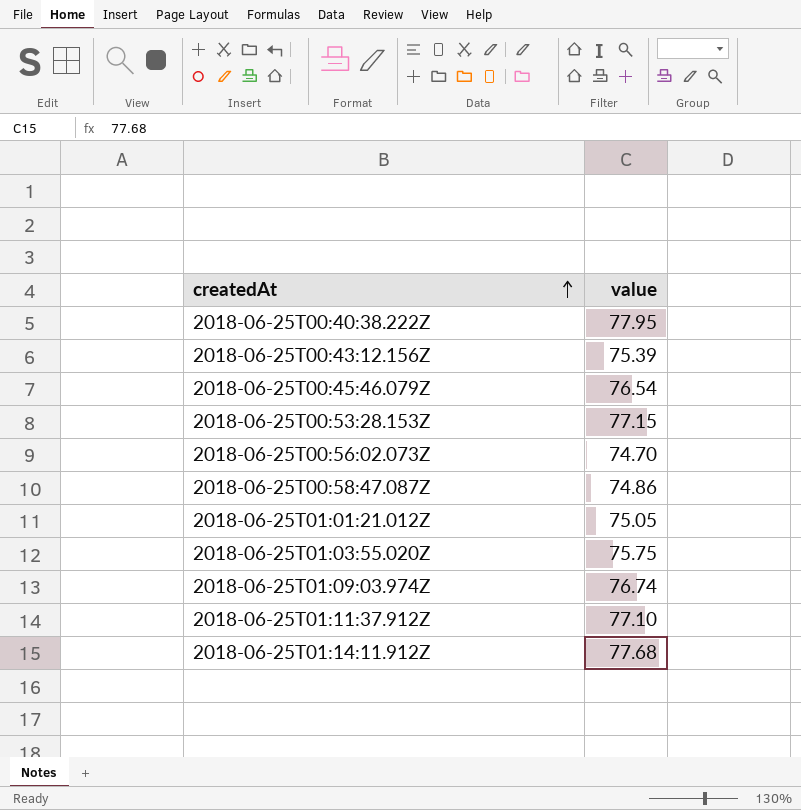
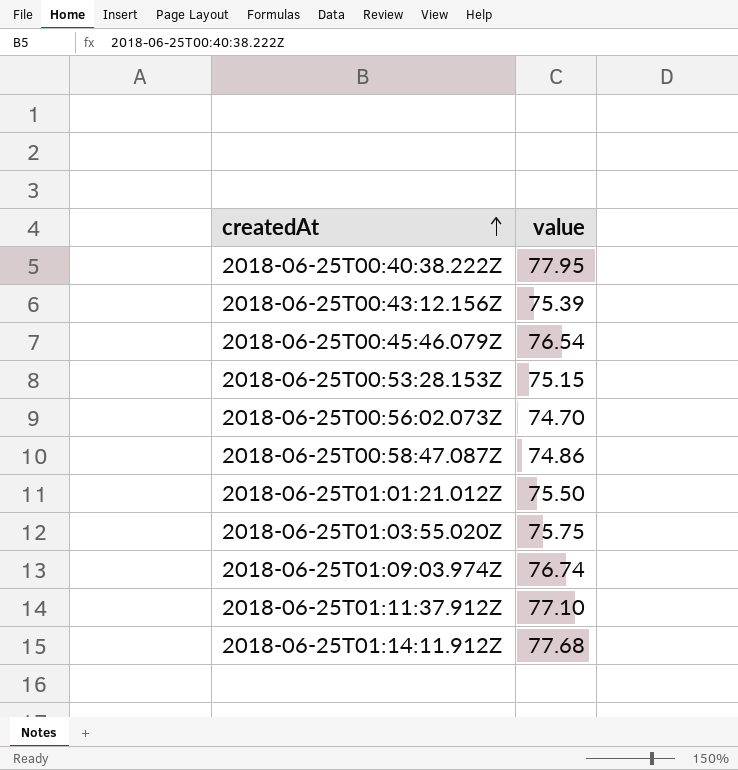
2018-06-25T00:53:28.153Z | value: 77.15 -> 75.15
2018-06-25T01:01:21.012Z | value: 75.05 -> 75.50

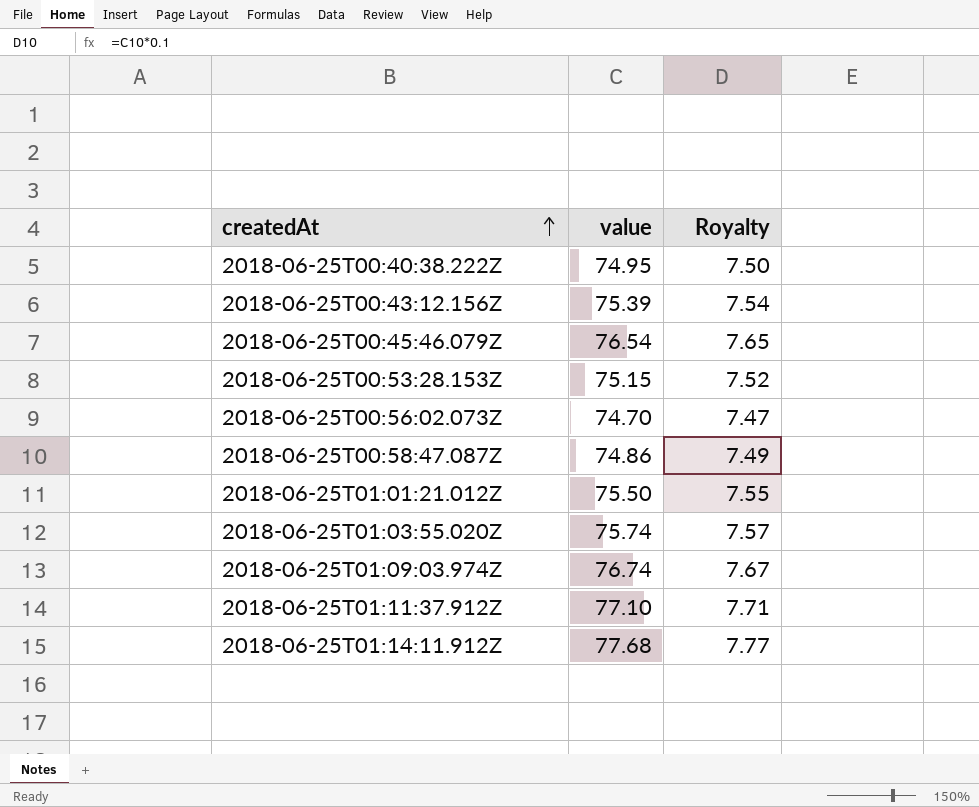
column Royalty | formula: none -> [value] * 0.1
2018-06-25T00:40:38.222Z | value: 77.95 -> 74.95
2018-06-25T01:03:55.020Z | value: 75.75 -> 75.74

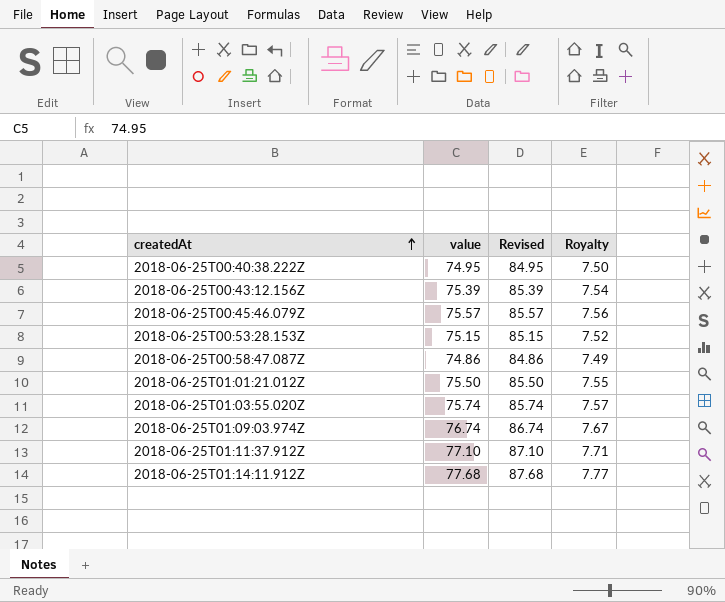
column Revised | formula: none -> [value] + 10
row 2018-06-25T00:56:02.073Z: 74.70 | 7.47 -> none
2018-06-25T00:45:46.079Z | value: 76.54 -> 75.57
2018-06-25T00:45:46.079Z | Royalty: 7.65 -> 7.56

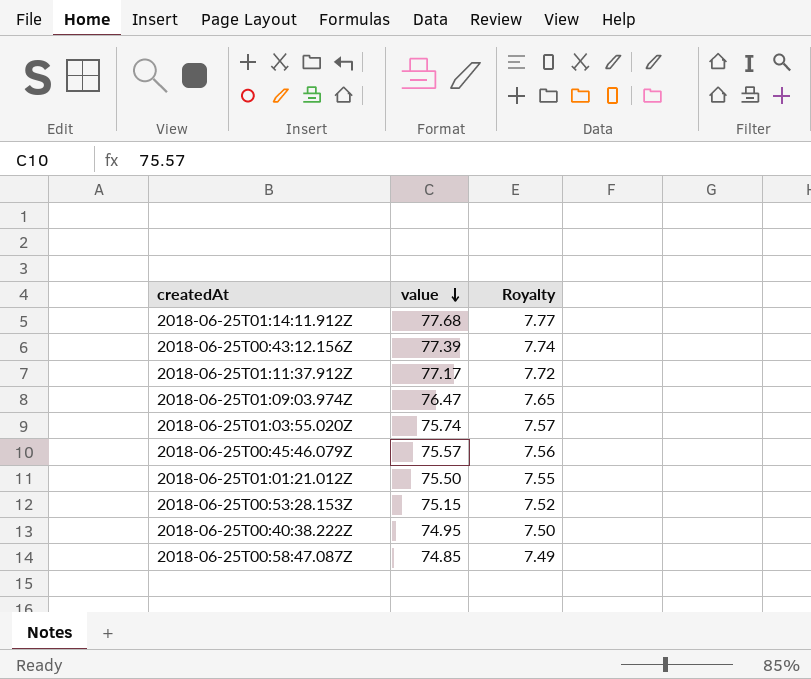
row order: createdAt ascending -> value descending
column Revised | formula: [value] + 10 -> none
2018-06-25T00:43:12.156Z | value: 75.39 -> 77.39
2018-06-25T00:43:12.156Z | Royalty: 7.54 -> 7.74
2018-06-25T01:11:37.912Z | value: 77.10 -> 77.17
2018-06-25T01:11:37.912Z | Royalty: 7.71 -> 7.72
2018-06-25T01:09:03.974Z | value: 76.74 -> 76.47
2018-06-25T01:09:03.974Z | Royalty: 7.67 -> 7.65
2018-06-25T00:58:47.087Z | value: 74.86 -> 74.85

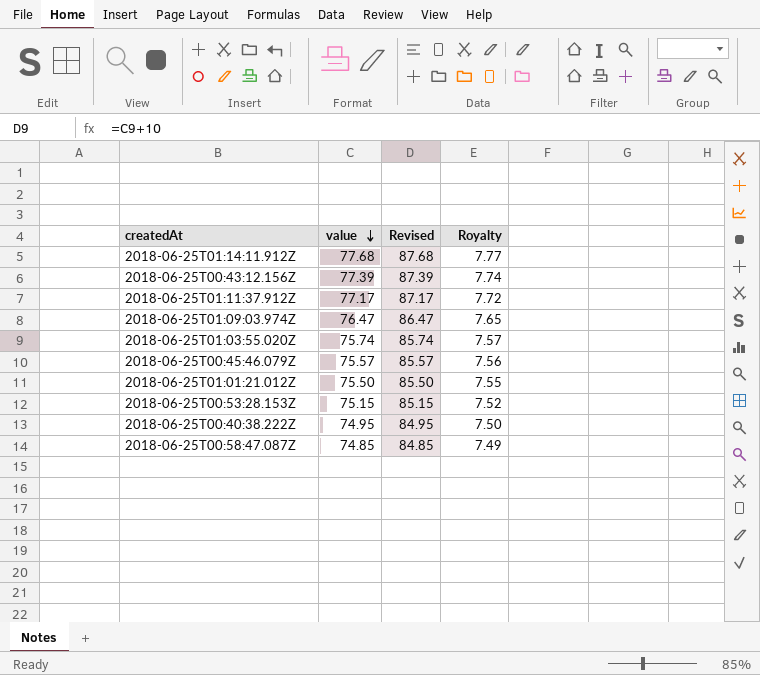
column Revised | formula: none -> [value] + 10

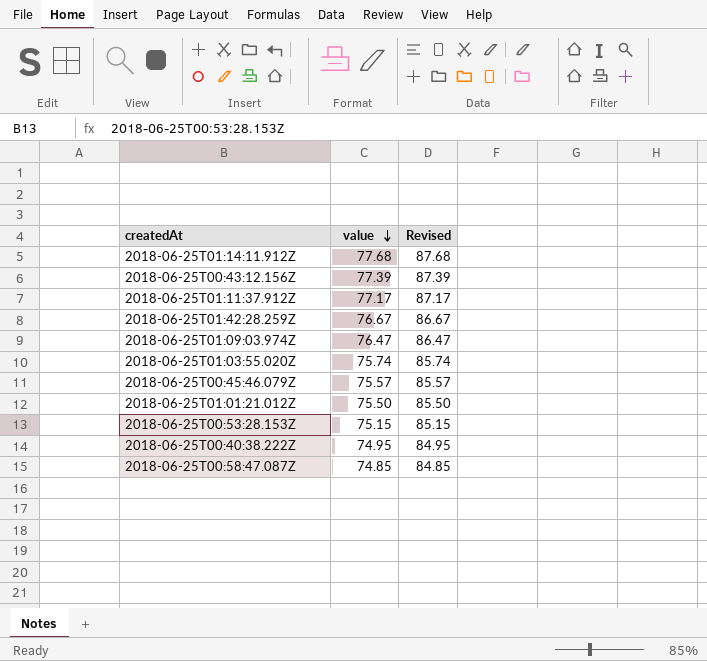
column Royalty | formula: [value] * 0.1 -> none
row 2018-06-25T01:42:28.259Z: none -> 76.67 | 86.67

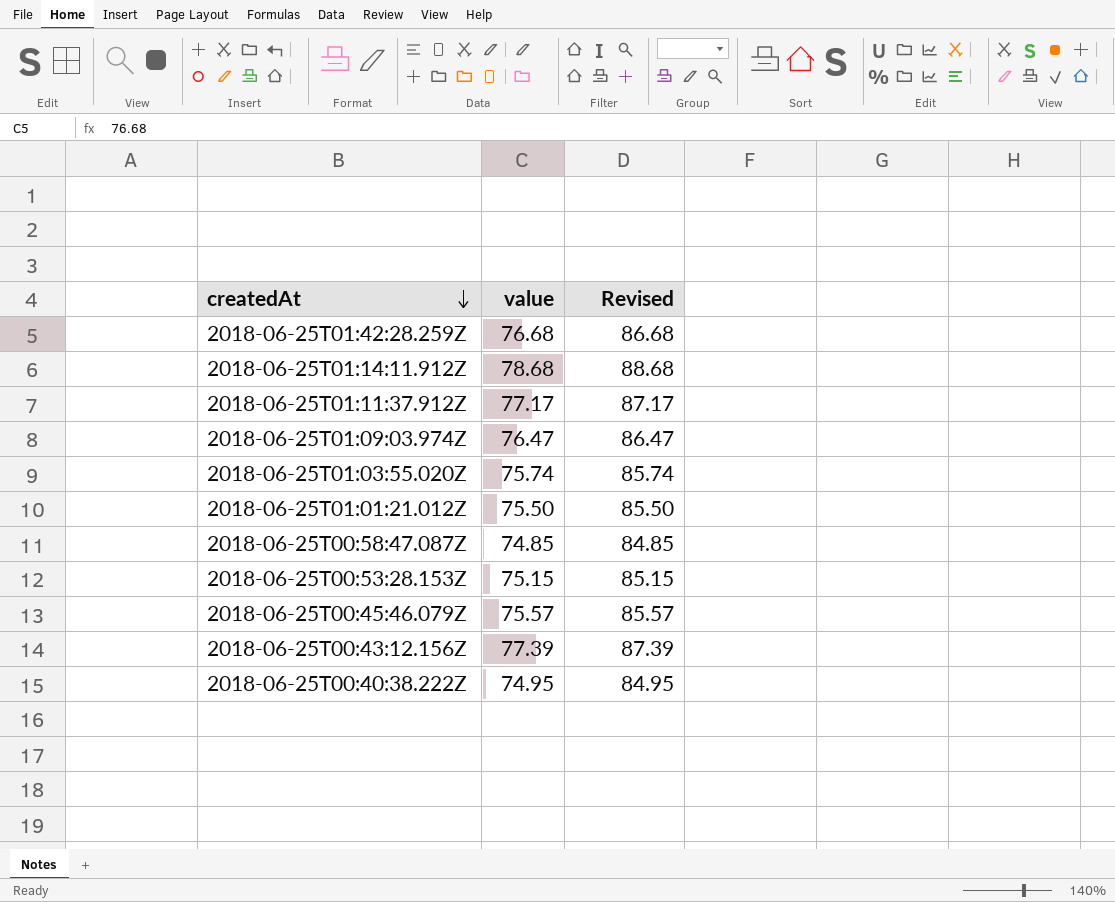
row order: value descending -> createdAt descending
2018-06-25T01:42:28.259Z | value: 76.67 -> 76.68
2018-06-25T01:42:28.259Z | Revised: 86.67 -> 86.68
2018-06-25T01:14:11.912Z | value: 77.68 -> 78.68
2018-06-25T01:14:11.912Z | Revised: 87.68 -> 88.68

